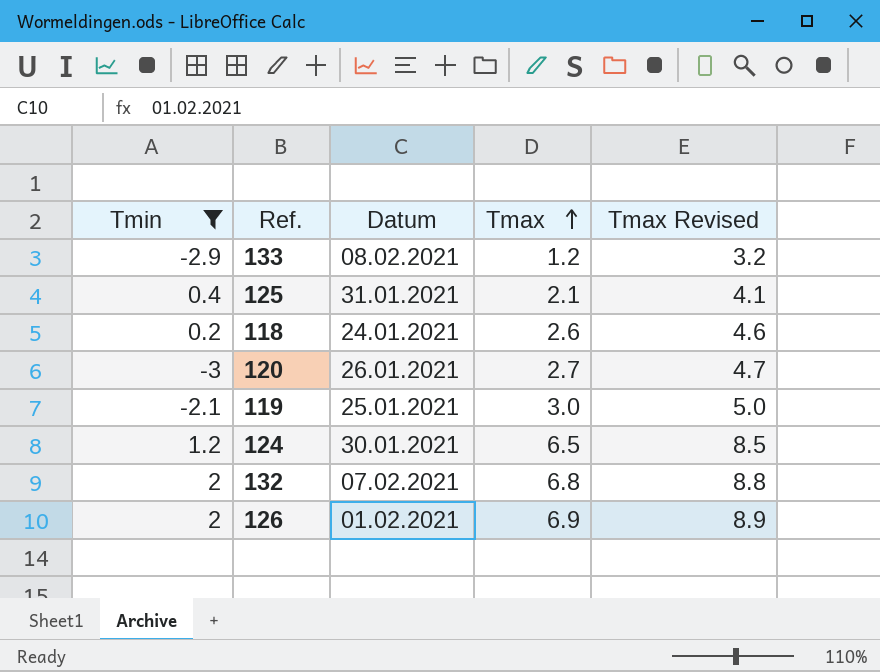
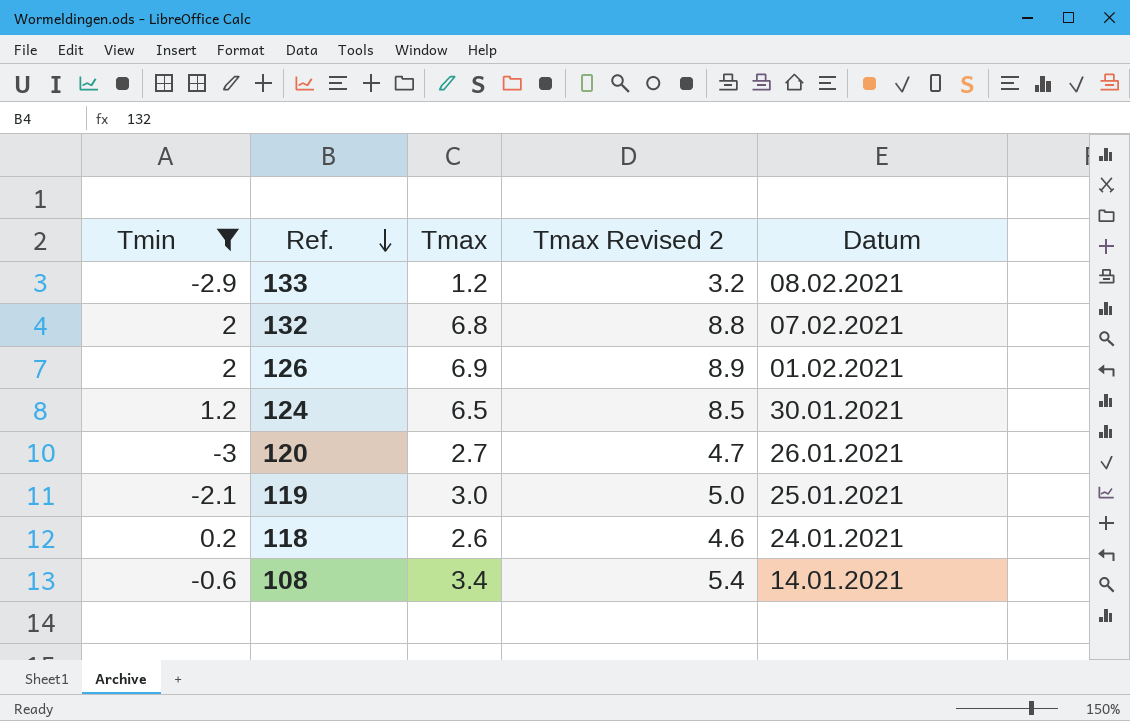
row order: Tmax ascending -> Ref. descending
column name: Tmax Revised -> Tmax Revised 2
column Datum | position: 3 -> 5
row 125: 0.4 | 31.01.2021 | 2.1 | 4.1 -> none
row 108: none -> -0.6 | 3.4 | 5.4 | 14.01.2021

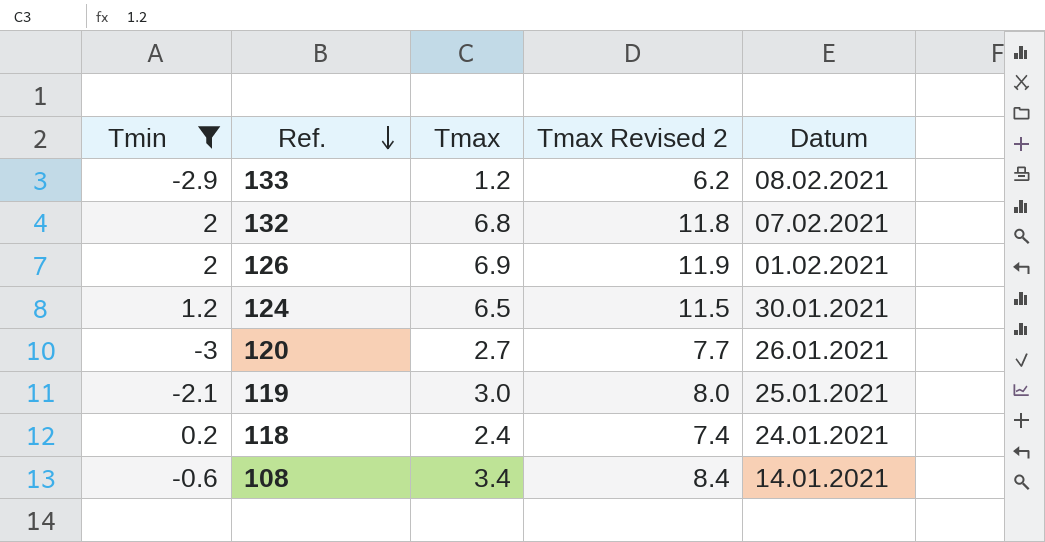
column Tmax Revised 2 | formula: [Tmax] + 2 -> [Tmax] + 5
118 | Tmax: 2.6 -> 2.4

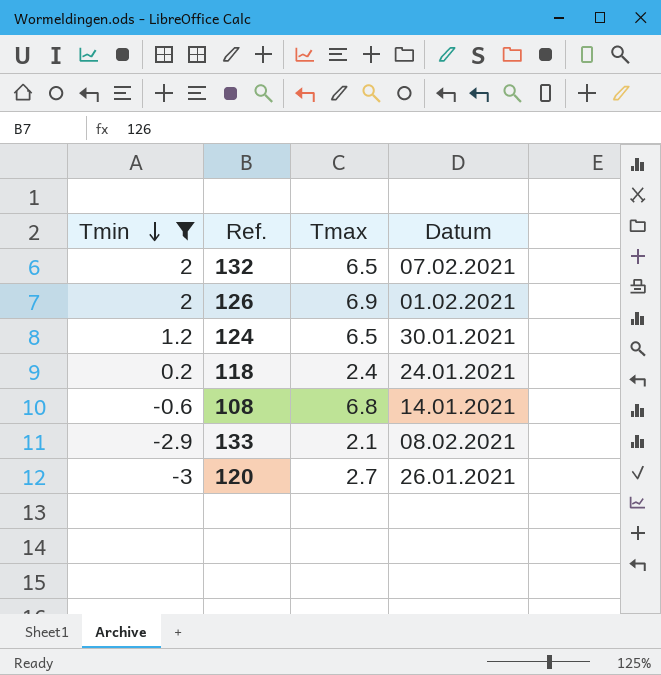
row order: Ref. descending -> Tmin descending
column Tmax Revised 2 | formula: [Tmax] + 5 -> none
row 119: -2.1 | 3.0 | 8.0 | 25.01.2021 -> none
132 | Tmax: 6.8 -> 6.5
108 | Tmax: 3.4 -> 6.8
133 | Tmax: 1.2 -> 2.1

